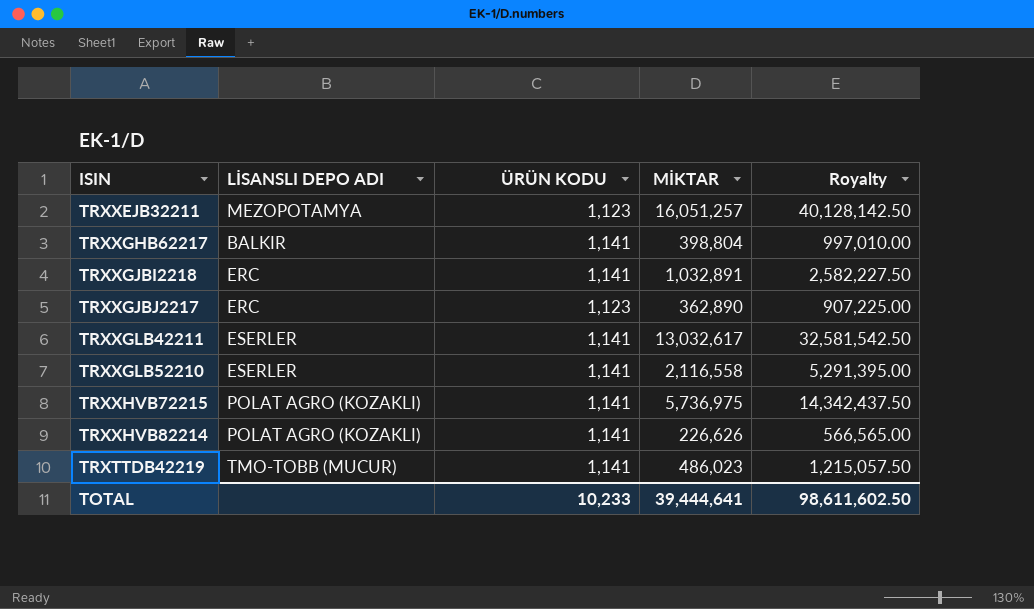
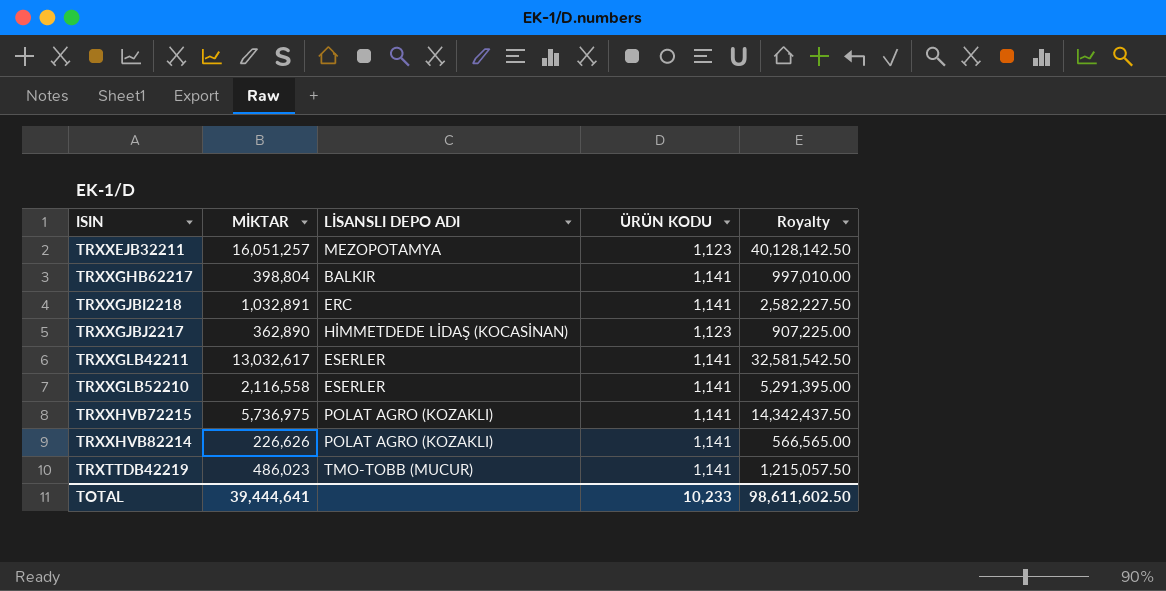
column MİKTAR | position: 4 -> 2
TRXXGJBJ2217 | LİSANSLI DEPO ADI: ERC -> HİMMETDEDE LİDAŞ (KOCASİNAN)

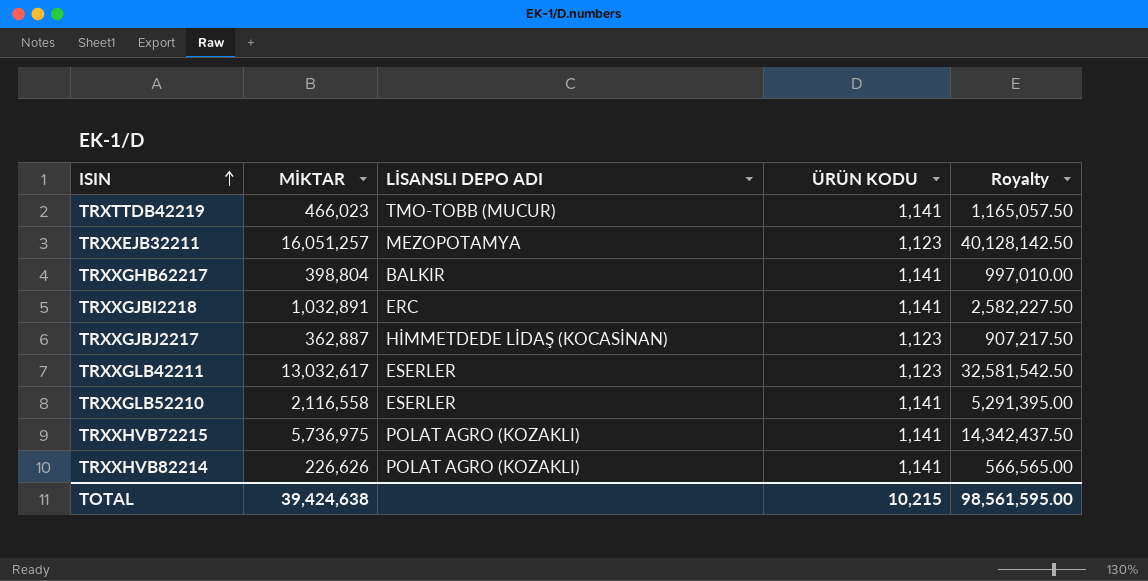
row order: none -> ISIN ascending
TRXTTDB42219 | MİKTAR: 486,023 -> 466,023
TRXTTDB42219 | Royalty: 1,215,057.50 -> 1,165,057.50
TRXXGJBJ2217 | MİKTAR: 362,890 -> 362,887
TRXXGJBJ2217 | Royalty: 907,225.00 -> 907,217.50
TRXXGLB42211 | ÜRÜN KODU: 1,141 -> 1,123
TOTAL | MİKTAR: 39,444,641 -> 39,424,638
TOTAL | ÜRÜN KODU: 10,233 -> 10,215
TOTAL | Royalty: 98,611,602.50 -> 98,561,595.00

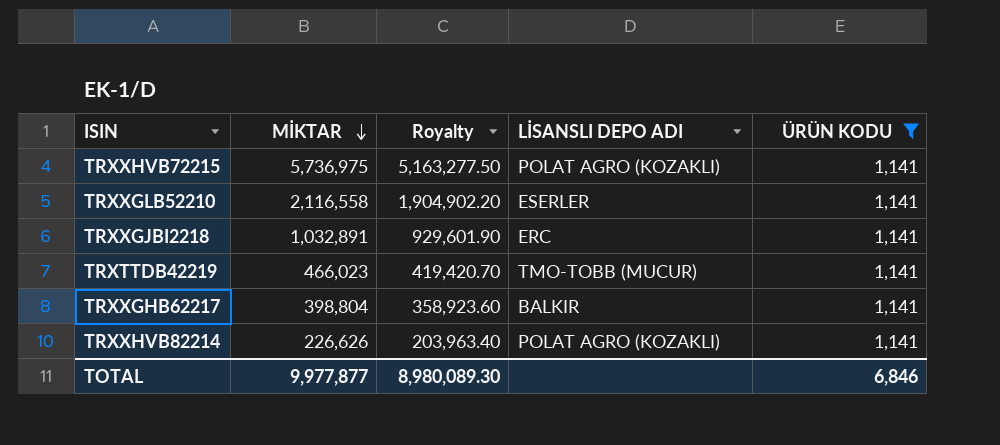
filter: none -> ÜRÜN KODU = 1,141
row order: ISIN ascending -> MİKTAR descending
column Royalty | formula: [MİKTAR] * 2.5 -> [MİKTAR] * 0.9
column Royalty | position: 5 -> 3
TOTAL | MİKTAR: 39,424,638 -> 9,977,877
TOTAL | Royalty: 98,561,595.00 -> 8,980,089.30
TOTAL | ÜRÜN KODU: 10,215 -> 6,846

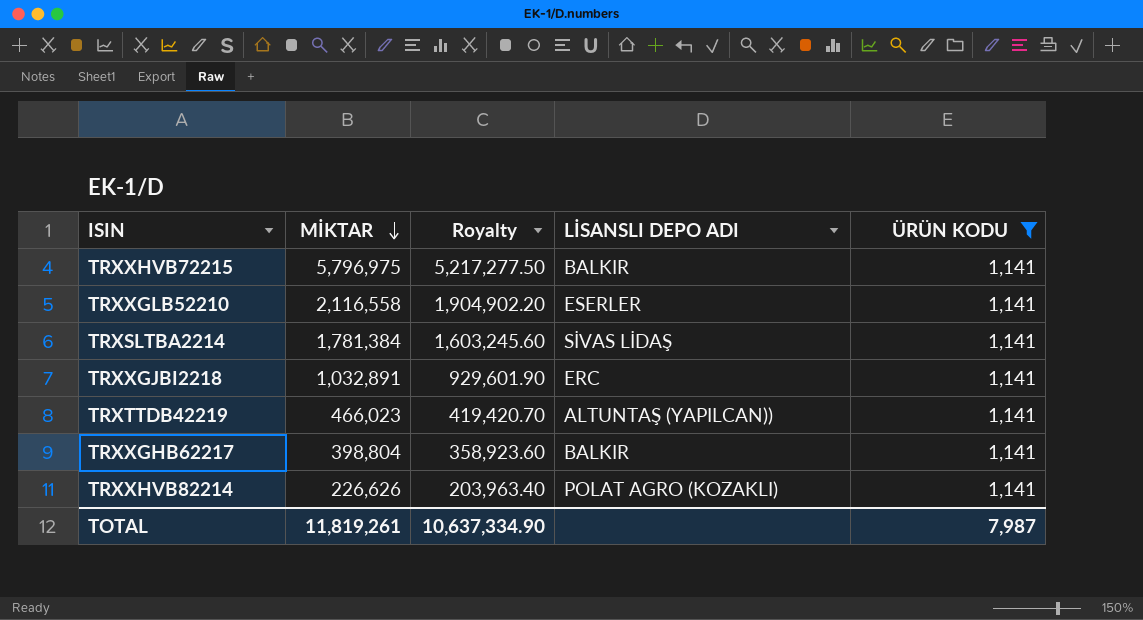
TRXXHVB72215 | MİKTAR: 5,736,975 -> 5,796,975
TRXXHVB72215 | Royalty: 5,163,277.50 -> 5,217,277.50
TRXXHVB72215 | LİSANSLI DEPO ADI: POLAT AGRO (KOZAKLI) -> BALKIR
row TRXSLTBA2214: none -> 1,781,384 | 1,603,245.60 | SİVAS LİDAŞ | 1,141
TRXTTDB42219 | LİSANSLI DEPO ADI: TMO-TOBB (MUCUR) -> ALTUNTAŞ (YAPILCAN))
TOTAL | MİKTAR: 9,977,877 -> 11,819,261
TOTAL | Royalty: 8,980,089.30 -> 10,637,334.90
TOTAL | ÜRÜN KODU: 6,846 -> 7,987

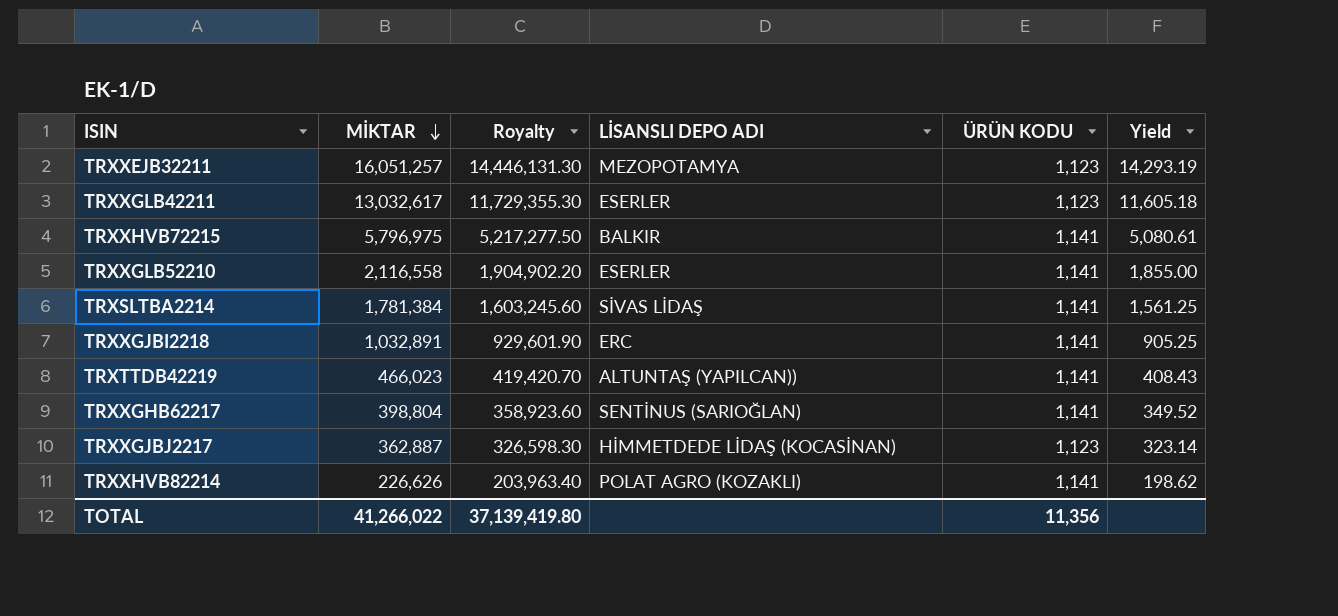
filter: ÜRÜN KODU = 1,141 -> none
column Yield | formula: none -> [MİKTAR] / [ÜRÜN KODU]
TRXXGHB62217 | LİSANSLI DEPO ADI: BALKIR -> SENTİNUS (SARIOĞLAN)
TOTAL | MİKTAR: 11,819,261 -> 41,266,022
TOTAL | Royalty: 10,637,334.90 -> 37,139,419.80
TOTAL | ÜRÜN KODU: 7,987 -> 11,356

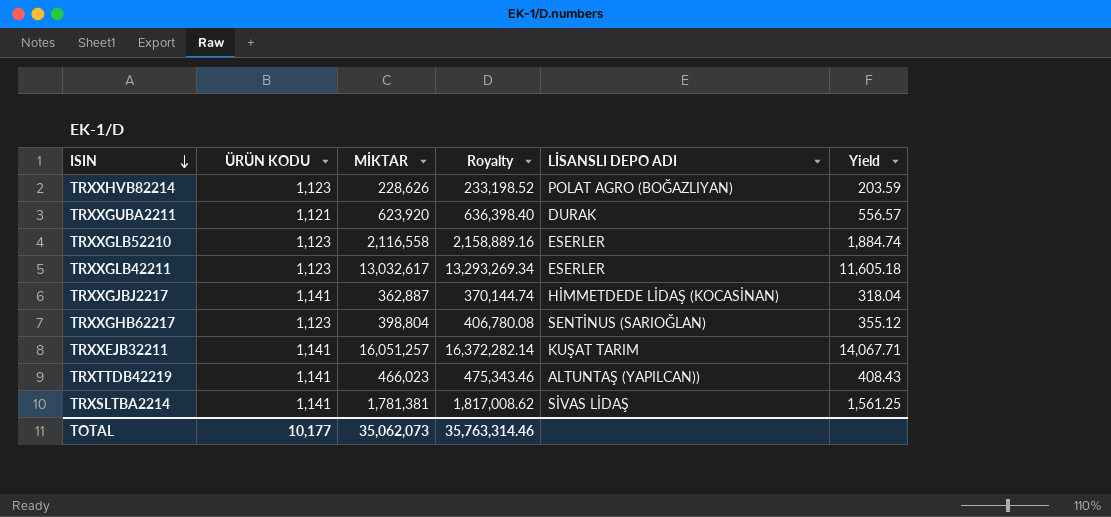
row order: MİKTAR descending -> ISIN descending
column ÜRÜN KODU | position: 5 -> 2
column Royalty | formula: [MİKTAR] * 0.9 -> [MİKTAR] * 1.02
row TRXXHVB72215: 5,796,975 | 5,217,277.50 | BALKIR | 1,141 | 5,080.61 -> none
row TRXXGJBI2218: 1,032,891 | 929,601.90 | ERC | 1,141 | 905.25 -> none
TRXXHVB82214 | ÜRÜN KODU: 1,141 -> 1,123
TRXXHVB82214 | MİKTAR: 226,626 -> 228,626
TRXXHVB82214 | LİSANSLI DEPO ADI: POLAT AGRO (KOZAKLI) -> POLAT AGRO (BOĞAZLIYAN)
TRXXHVB82214 | Yield: 198.62 -> 203.59
row TRXXGUBA2211: none -> 1,121 | 623,920 | 636,398.40 | DURAK | 556.57
TRXXGLB52210 | ÜRÜN KODU: 1,141 -> 1,123
TRXXGLB52210 | Yield: 1,855.00 -> 1,884.74
TRXXGJBJ2217 | ÜRÜN KODU: 1,123 -> 1,141
TRXXGJBJ2217 | Yield: 323.14 -> 318.04
TRXXGHB62217 | ÜRÜN KODU: 1,141 -> 1,123
TRXXGHB62217 | Yield: 349.52 -> 355.12
TRXXEJB32211 | ÜRÜN KODU: 1,123 -> 1,141
TRXXEJB32211 | LİSANSLI DEPO ADI: MEZOPOTAMYA -> KUŞAT TARIM
TRXXEJB32211 | Yield: 14,293.19 -> 14,067.71
TRXSLTBA2214 | MİKTAR: 1,781,384 -> 1,781,381
TOTAL | ÜRÜN KODU: 11,356 -> 10,177
TOTAL | MİKTAR: 41,266,022 -> 35,062,073
TOTAL | Royalty: 37,139,419.80 -> 35,763,314.46

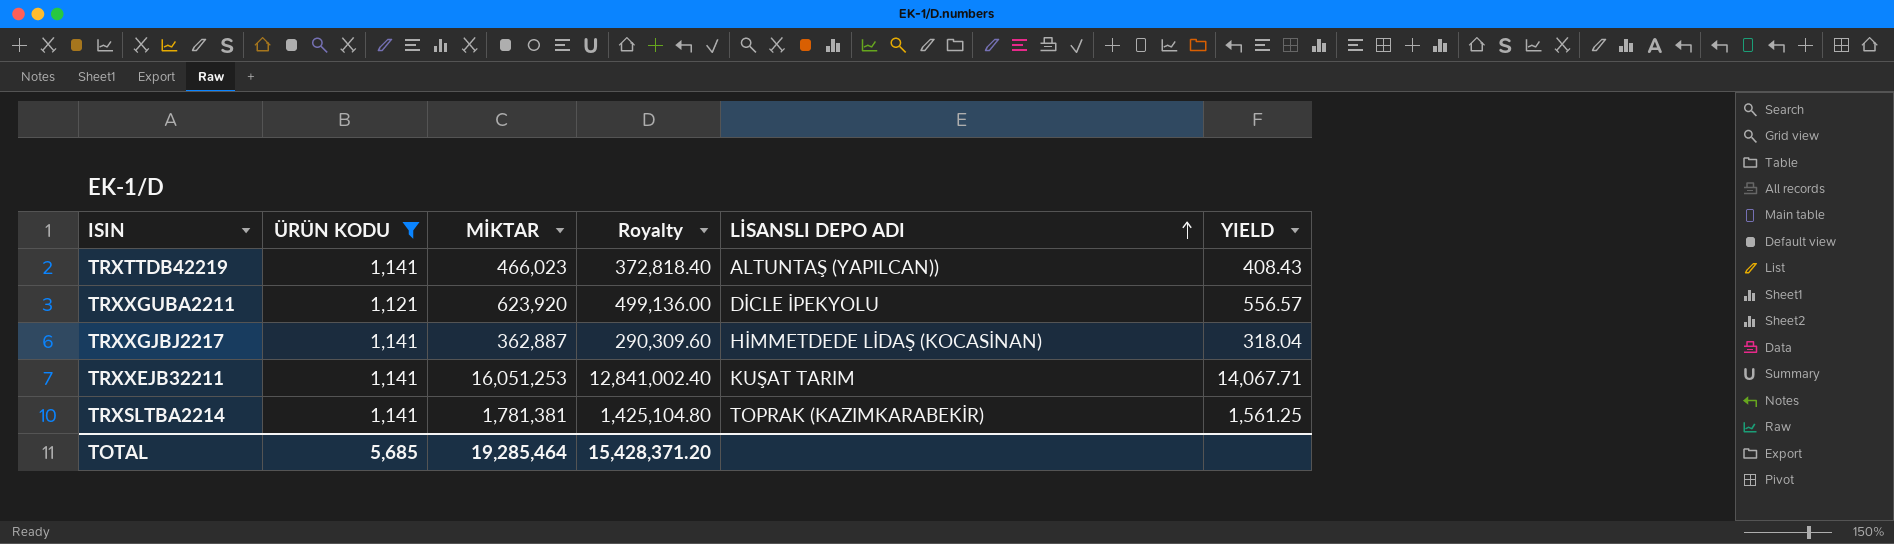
filter: none -> ÜRÜN KODU != 1,123
row order: ISIN descending -> LİSANSLI DEPO ADI ascending
column Royalty | formula: [MİKTAR] * 1.02 -> [MİKTAR] * 0.8
column name: Yield -> YIELD
TRXXGUBA2211 | LİSANSLI DEPO ADI: DURAK -> DİCLE İPEKYOLU
TRXXEJB32211 | MİKTAR: 16,051,257 -> 16,051,253
TRXSLTBA2214 | LİSANSLI DEPO ADI: SİVAS LİDAŞ -> TOPRAK (KAZIMKARABEKİR)
TOTAL | ÜRÜN KODU: 10,177 -> 5,685
TOTAL | MİKTAR: 35,062,073 -> 19,285,464
TOTAL | Royalty: 35,763,314.46 -> 15,428,371.20

